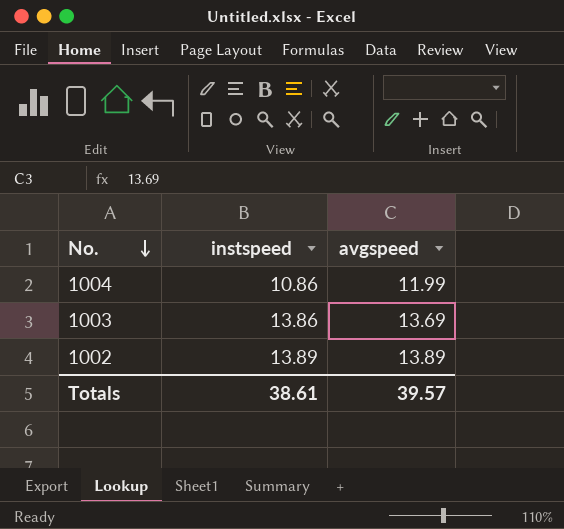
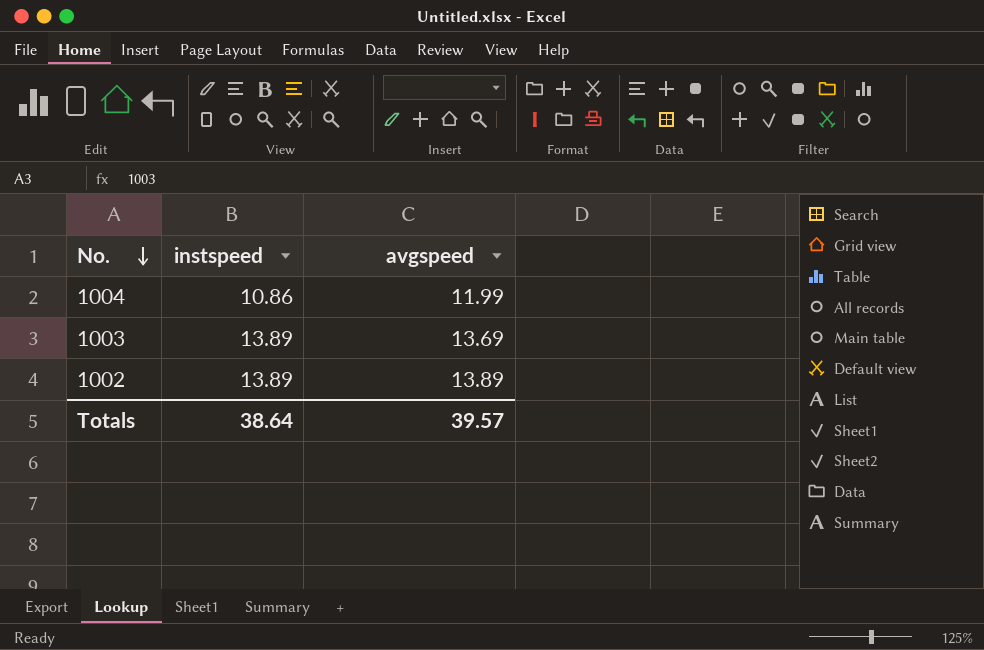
1003 | instspeed: 13.86 -> 13.89
Totals | instspeed: 38.61 -> 38.64

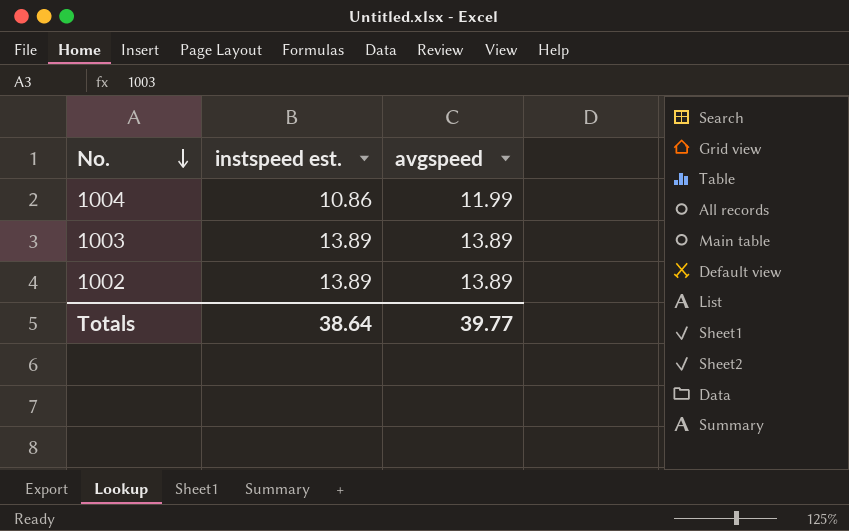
column name: instspeed -> instspeed est.
1003 | avgspeed: 13.69 -> 13.89
Totals | avgspeed: 39.57 -> 39.77

